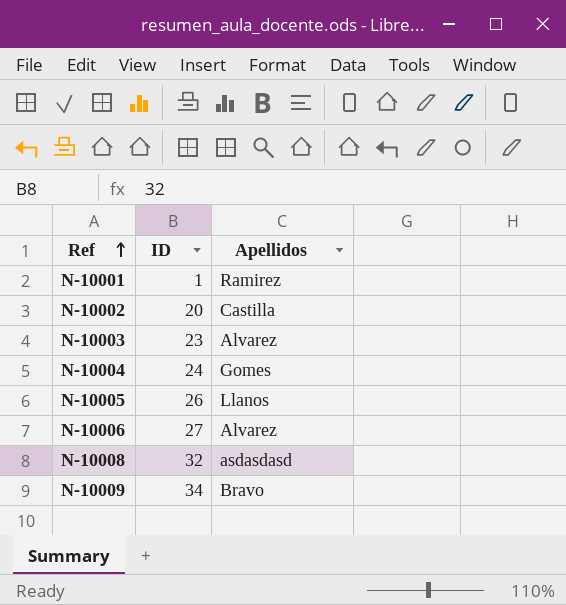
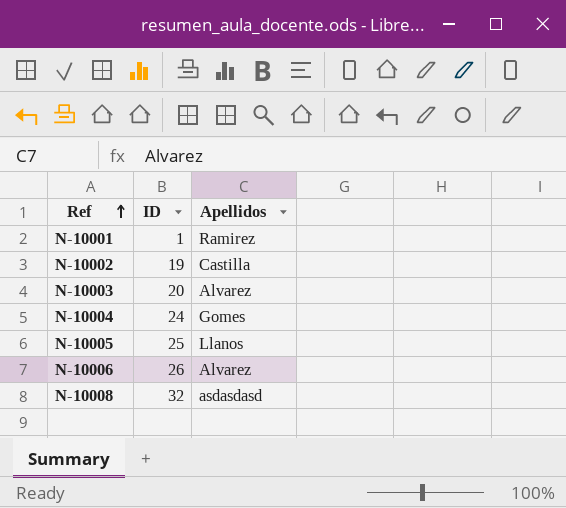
row N-10009: 34 | Bravo -> none
N-10002 | ID: 20 -> 19
N-10003 | ID: 23 -> 20
N-10005 | ID: 26 -> 25
N-10006 | ID: 27 -> 26

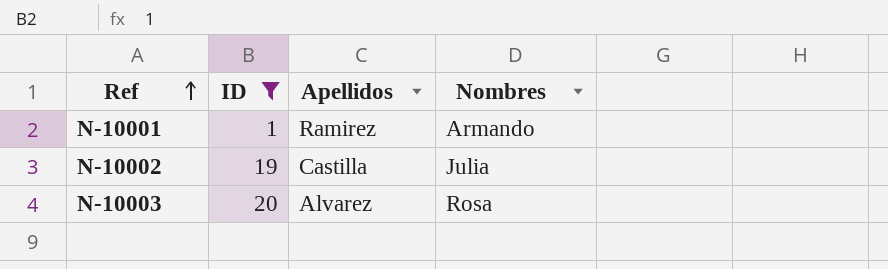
filter: none -> ID <= 20
column Nombres | position: none -> 4

